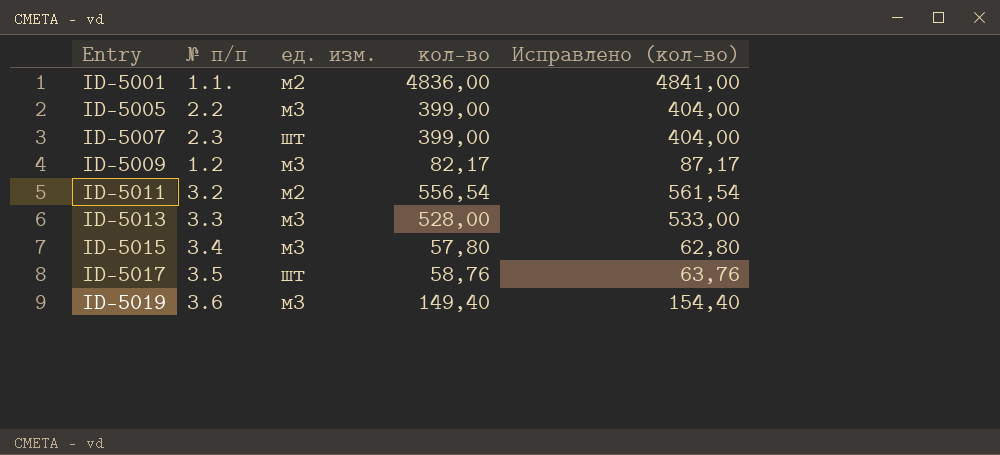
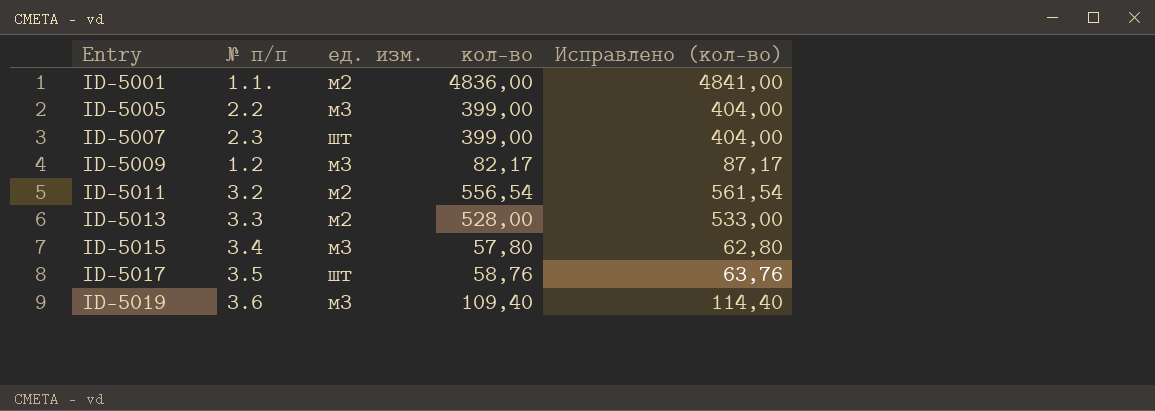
ID-5013 | ед. изм.: м3 -> м2
ID-5019 | кол-во: 149,40 -> 109,40
ID-5019 | Исправлено (кол-во): 154,40 -> 114,40

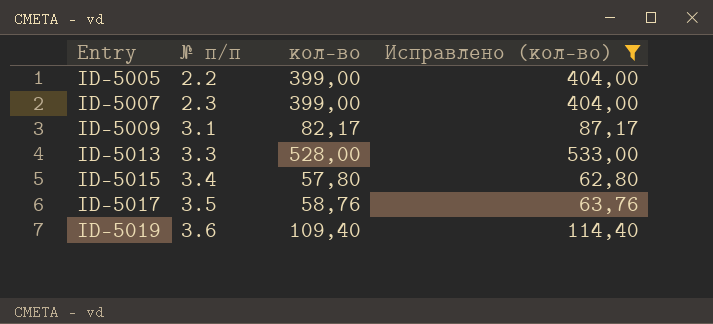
filter: none -> Исправлено (кол-во) <= 533,00
column ед. изм. | position: 3 -> none
ID-5009 | № п/п: 1.2 -> 3.1

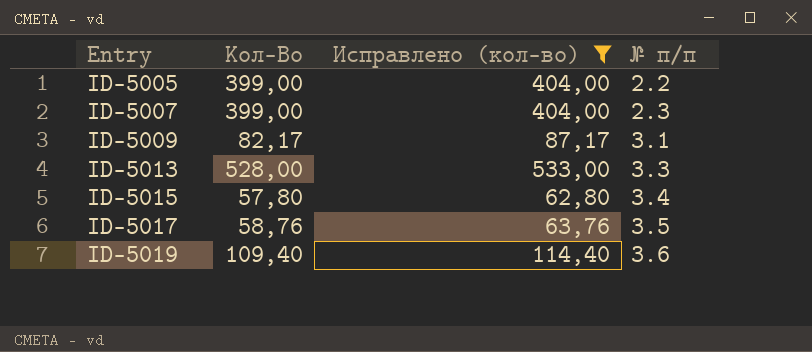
column name: кол-во -> Кол-Во
column № п/п | position: 2 -> 4

